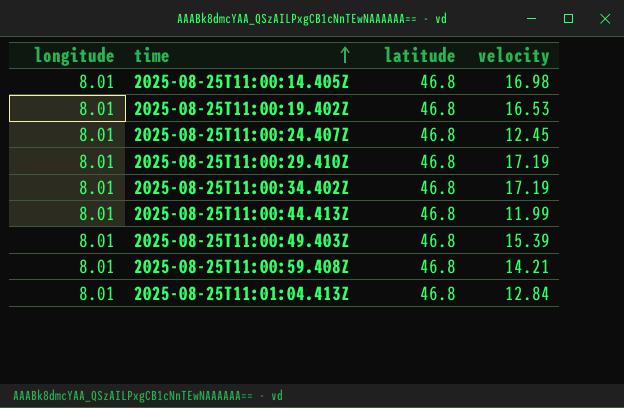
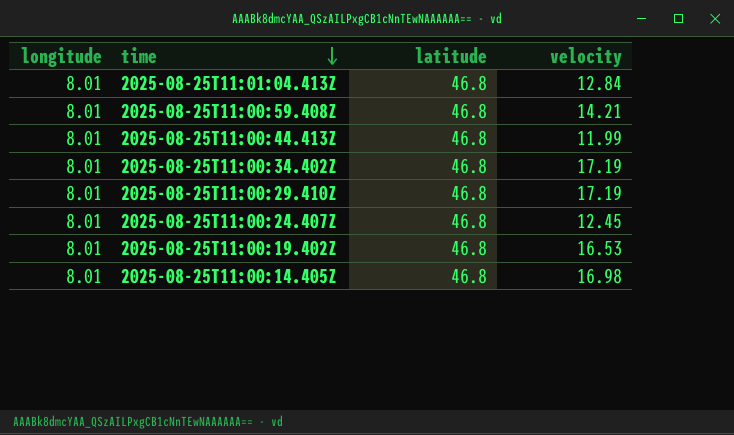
row order: time ascending -> time descending
row 2025-08-25T11:00:49.403Z: 8.01 | 46.8 | 15.39 -> none

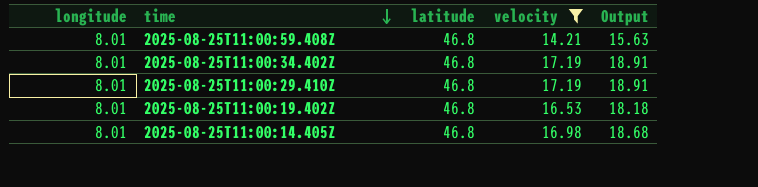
filter: none -> velocity >= 14.21
column Output | formula: none -> [velocity] * 1.1

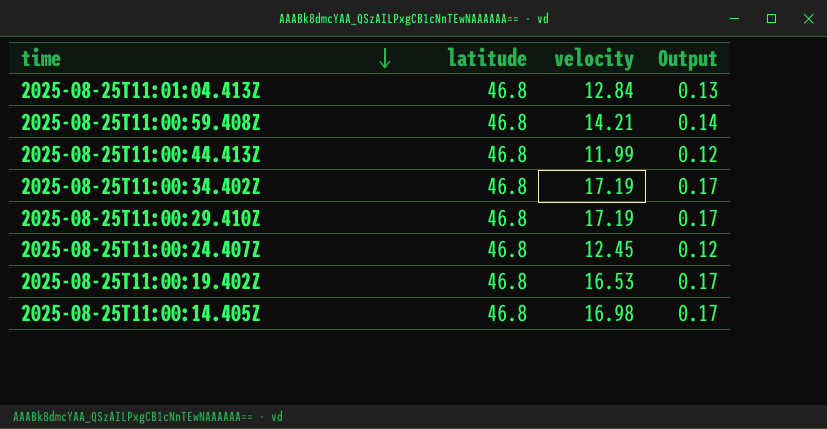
filter: velocity >= 14.21 -> none
column longitude | position: 1 -> none
column Output | formula: [velocity] * 1.1 -> [velocity] * 0.01

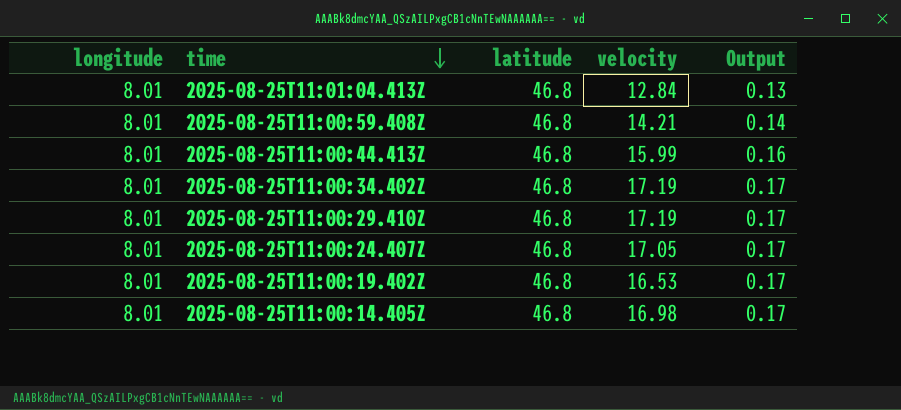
column longitude | position: none -> 1
2025-08-25T11:00:44.413Z | velocity: 11.99 -> 15.99
2025-08-25T11:00:44.413Z | Output: 0.12 -> 0.16
2025-08-25T11:00:24.407Z | velocity: 12.45 -> 17.05
2025-08-25T11:00:24.407Z | Output: 0.12 -> 0.17

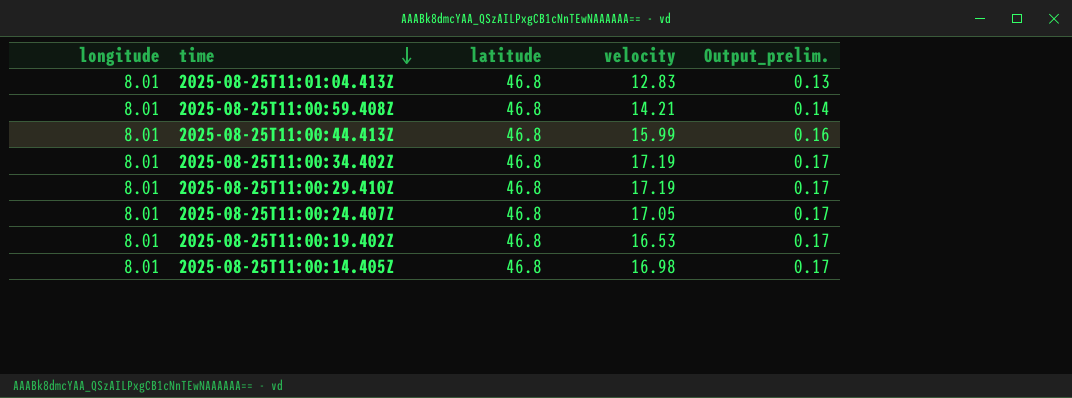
column name: Output -> Output_prelim.
2025-08-25T11:01:04.413Z | velocity: 12.84 -> 12.83

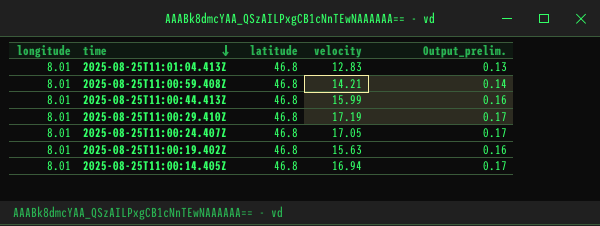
row 2025-08-25T11:00:34.402Z: 8.01 | 46.8 | 17.19 | 0.17 -> none
2025-08-25T11:00:19.402Z | velocity: 16.53 -> 15.63
2025-08-25T11:00:19.402Z | Output_prelim.: 0.17 -> 0.16
2025-08-25T11:00:14.405Z | velocity: 16.98 -> 16.94

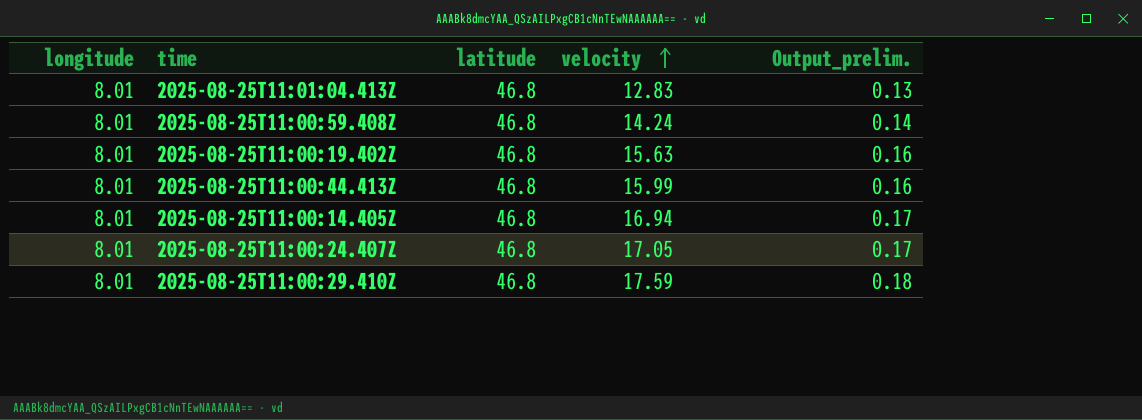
row order: time descending -> velocity ascending
2025-08-25T11:00:59.408Z | velocity: 14.21 -> 14.24
2025-08-25T11:00:29.410Z | velocity: 17.19 -> 17.59
2025-08-25T11:00:29.410Z | Output_prelim.: 0.17 -> 0.18

